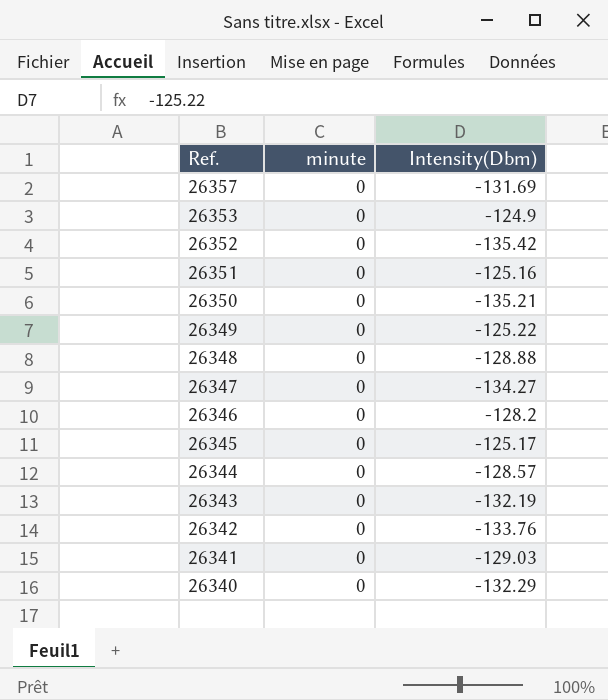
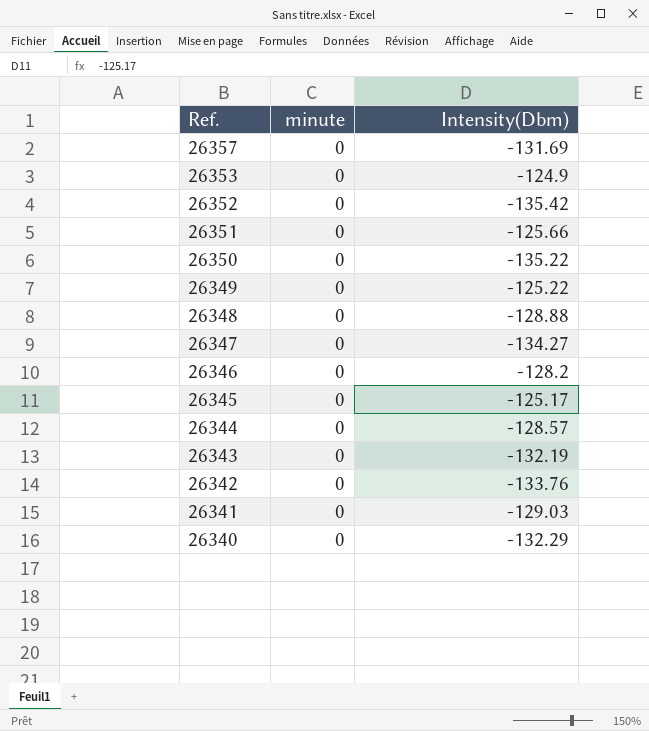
26351 | Intensity(Dbm): -125.16 -> -125.66
26350 | Intensity(Dbm): -135.21 -> -135.22

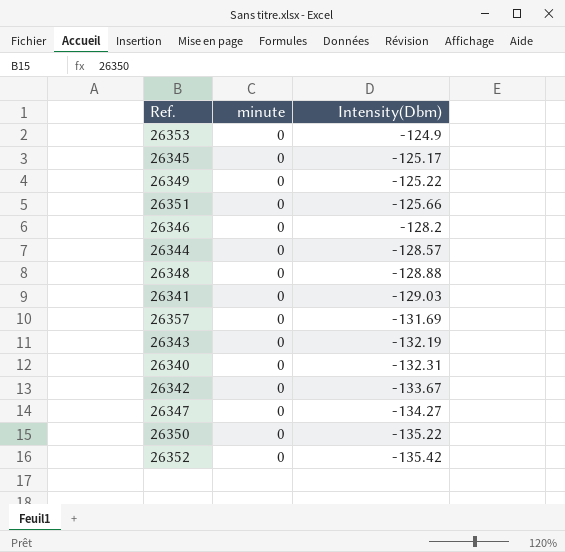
row order: Ref. descending -> Intensity(Dbm) descending
26340 | Intensity(Dbm): -132.29 -> -132.31
26342 | Intensity(Dbm): -133.76 -> -133.67

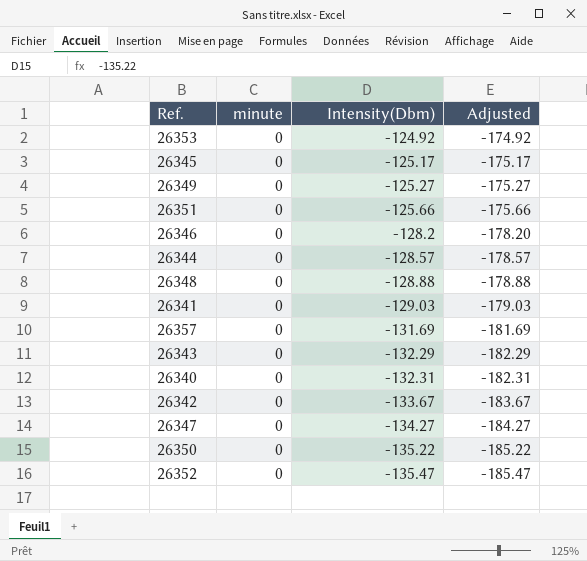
column Adjusted | formula: none -> [Intensity(Dbm)] - 50
26353 | Intensity(Dbm): -124.9 -> -124.92
26349 | Intensity(Dbm): -125.22 -> -125.27
26343 | Intensity(Dbm): -132.19 -> -132.29
26352 | Intensity(Dbm): -135.42 -> -135.47

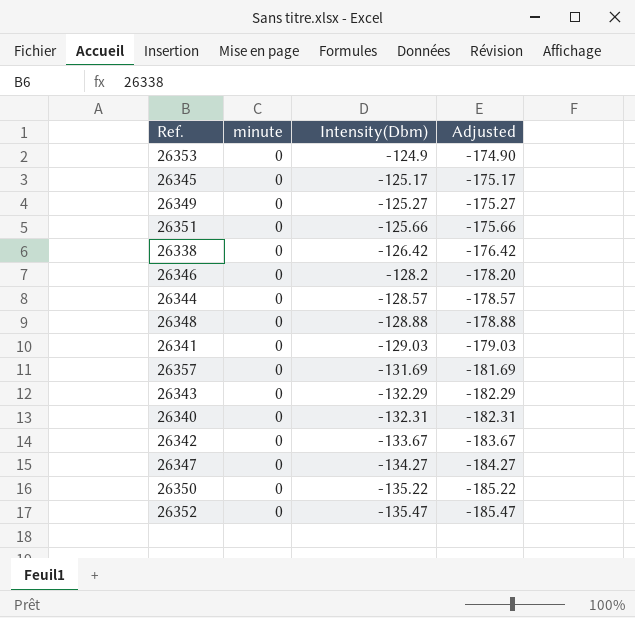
26353 | Intensity(Dbm): -124.92 -> -124.9
26353 | Adjusted: -174.92 -> -174.90
row 26338: none -> 0 | -126.42 | -176.42

